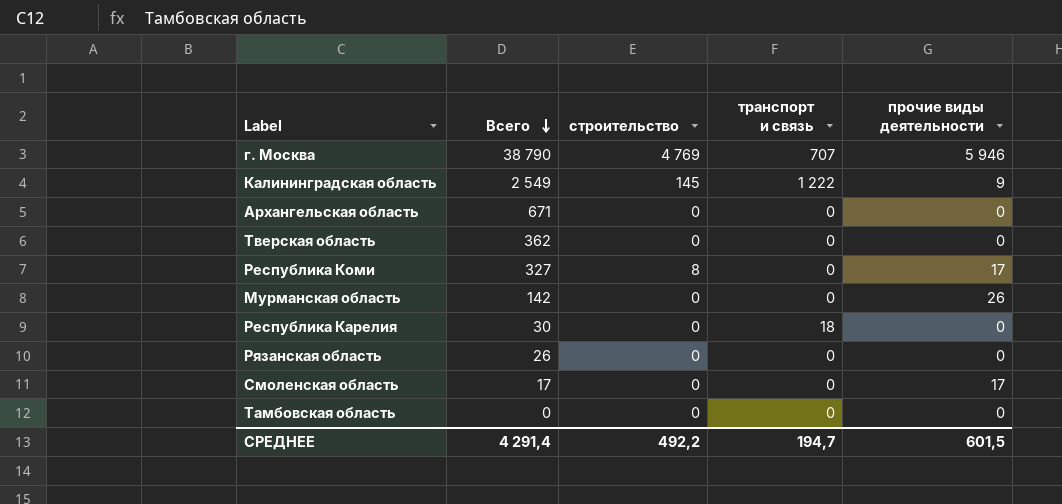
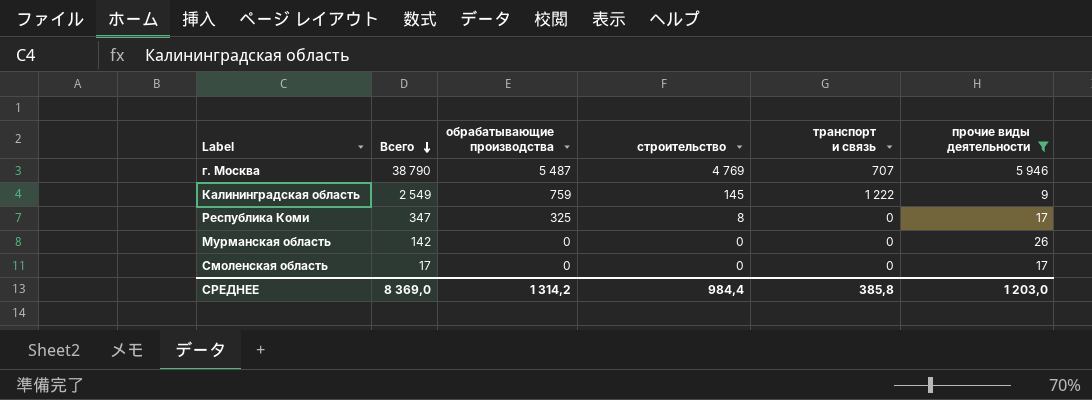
filter: none -> прочие виды деятельности != 0
column обрабатывающие производства | position: none -> 3
Республика Коми | Всего: 327 -> 347
СРЕДНЕЕ | Всего: 4 291,4 -> 8 369,0
СРЕДНЕЕ | строительство: 492,2 -> 984,4
СРЕДНЕЕ | транспорт и связь: 194,7 -> 385,8
СРЕДНЕЕ | прочие виды деятельности: 601,5 -> 1 203,0

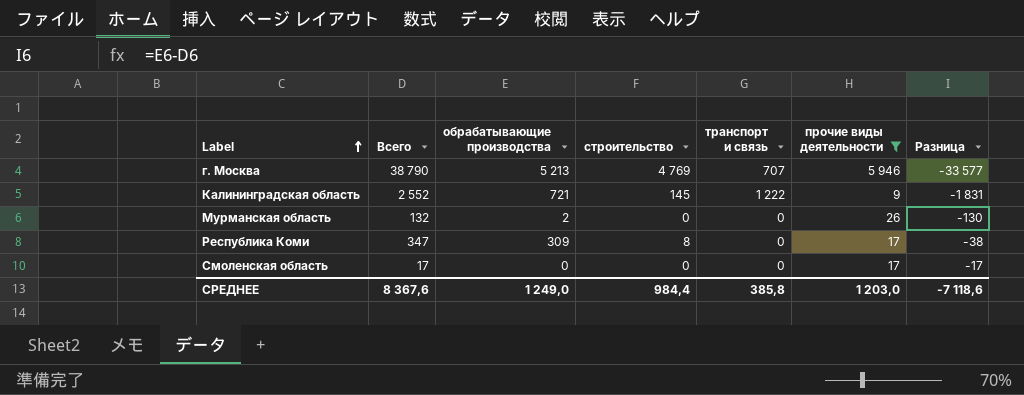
row order: Всего descending -> Label ascending
column Разница | formula: none -> [обрабатывающие производства] - [Всего]
г. Москва | обрабатывающие производства: 5 487 -> 5 213
Калининградская область | Всего: 2 549 -> 2 552
Калининградская область | обрабатывающие производства: 759 -> 721
Мурманская область | Всего: 142 -> 132
Мурманская область | обрабатывающие производства: 0 -> 2
Республика Коми | обрабатывающие производства: 325 -> 309
СРЕДНЕЕ | Всего: 8 369,0 -> 8 367,6
СРЕДНЕЕ | обрабатывающие производства: 1 314,2 -> 1 249,0

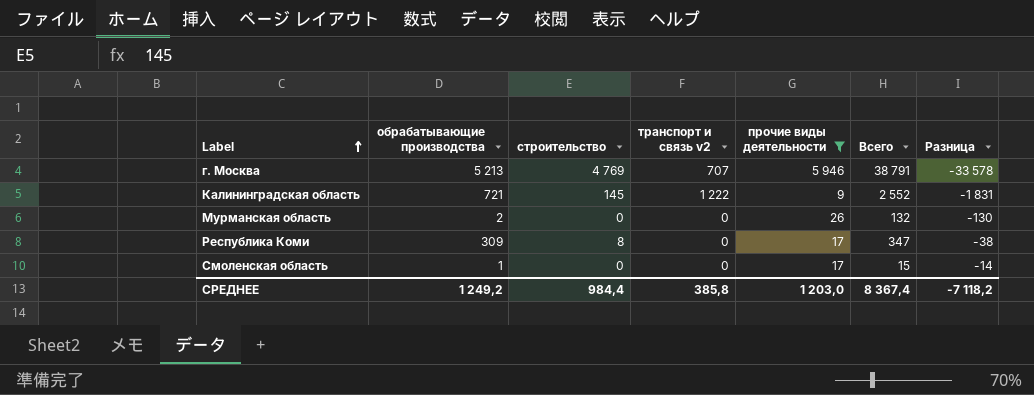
column name: транспорт и связь -> транспорт и связь v2
column Всего | position: 2 -> 6
г. Москва | Всего: 38 790 -> 38 791
г. Москва | Разница: -33 577 -> -33 578
Смоленская область | обрабатывающие производства: 0 -> 1
Смоленская область | Всего: 17 -> 15
Смоленская область | Разница: -17 -> -14
СРЕДНЕЕ | обрабатывающие производства: 1 249,0 -> 1 249,2
СРЕДНЕЕ | Всего: 8 367,6 -> 8 367,4
СРЕДНЕЕ | Разница: -7 118,6 -> -7 118,2

